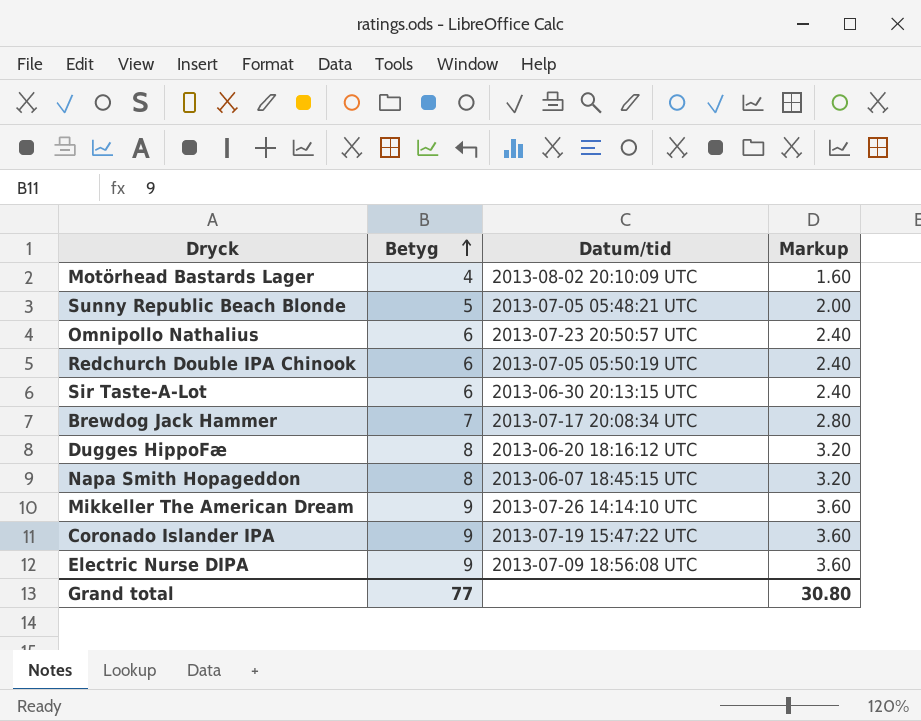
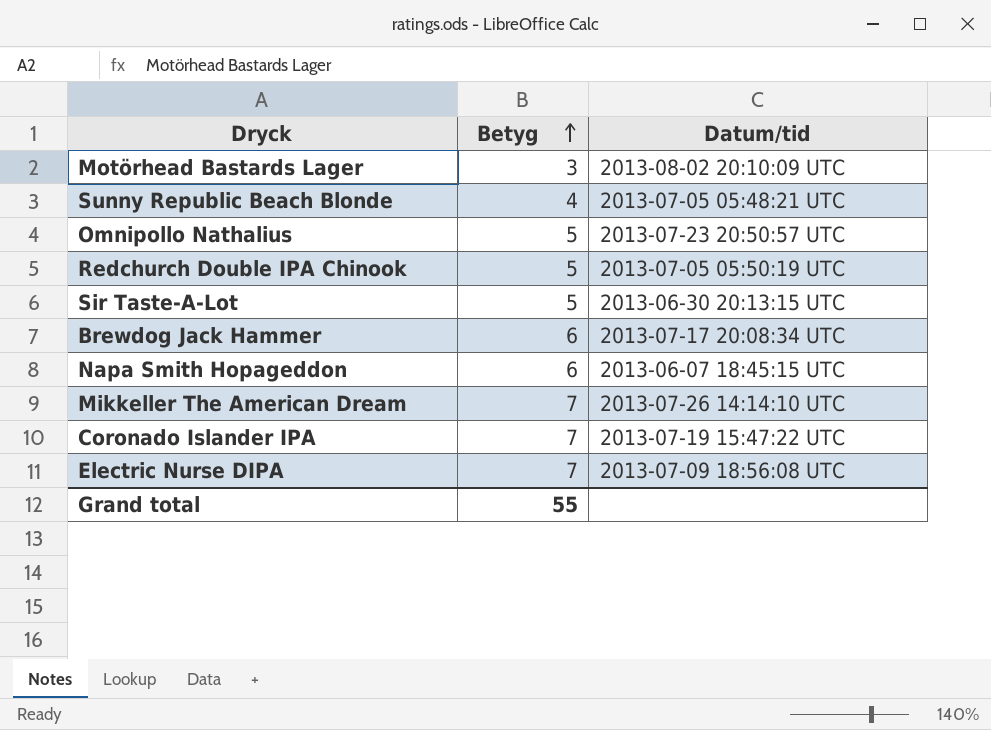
column Markup | formula: [Betyg] * 0.4 -> none
row Dugges HippoFæ: 8 | 2013-06-20 18:16:12 UTC | 3.20 -> none
Motörhead Bastards Lager | Betyg: 4 -> 3
Sunny Republic Beach Blonde | Betyg: 5 -> 4
Omnipollo Nathalius | Betyg: 6 -> 5
Redchurch Double IPA Chinook | Betyg: 6 -> 5
Sir Taste-A-Lot | Betyg: 6 -> 5
Brewdog Jack Hammer | Betyg: 7 -> 6
Napa Smith Hopageddon | Betyg: 8 -> 6
Mikkeller The American Dream | Betyg: 9 -> 7
Coronado Islander IPA | Betyg: 9 -> 7
Electric Nurse DIPA | Betyg: 9 -> 7
Grand total | Betyg: 77 -> 55

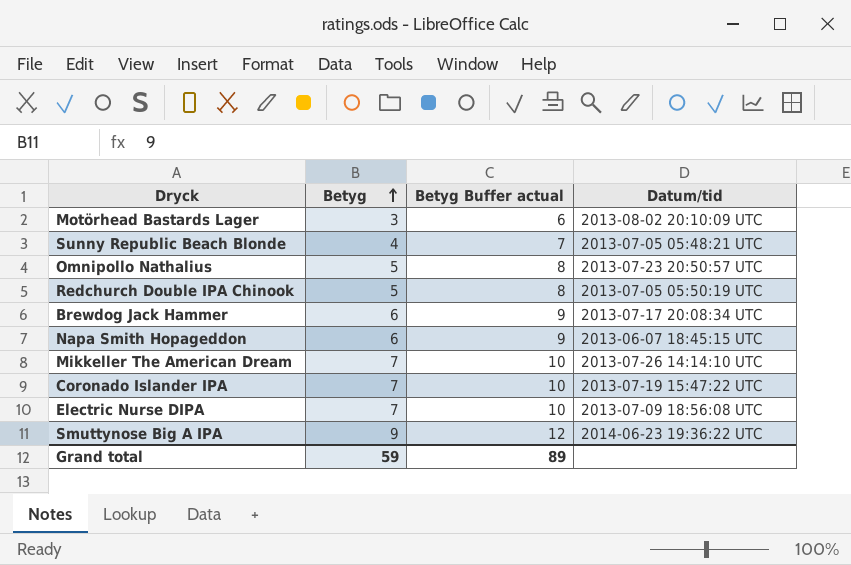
column Betyg Buffer actual | formula: none -> [Betyg] + 3
row Sir Taste-A-Lot: 5 | 2013-06-30 20:13:15 UTC -> none
row Smuttynose Big A IPA: none -> 9 | 12 | 2014-06-23 19:36:22 UTC
Grand total | Betyg: 55 -> 59

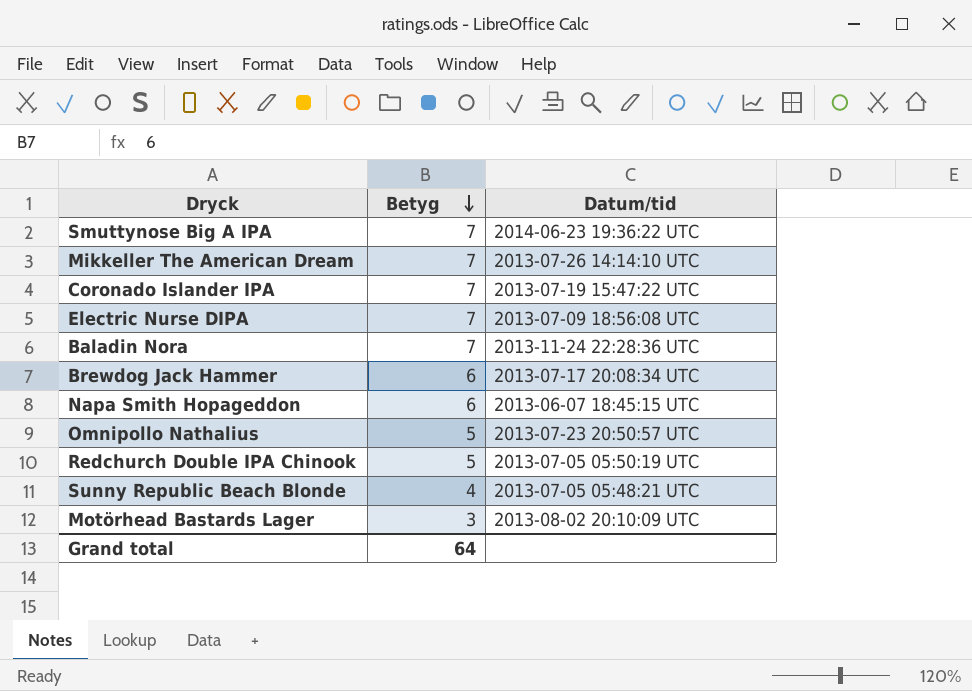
row order: Betyg ascending -> Betyg descending
column Betyg Buffer actual | formula: [Betyg] + 3 -> none
Smuttynose Big A IPA | Betyg: 9 -> 7
row Baladin Nora: none -> 7 | 2013-11-24 22:28:36 UTC
Grand total | Betyg: 59 -> 64

